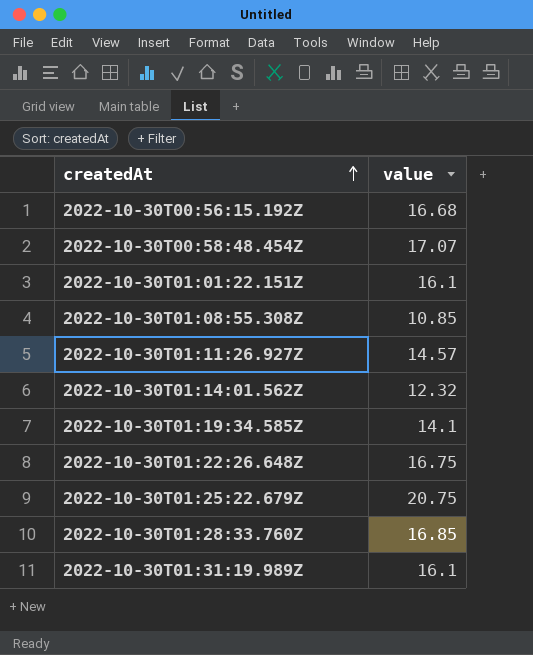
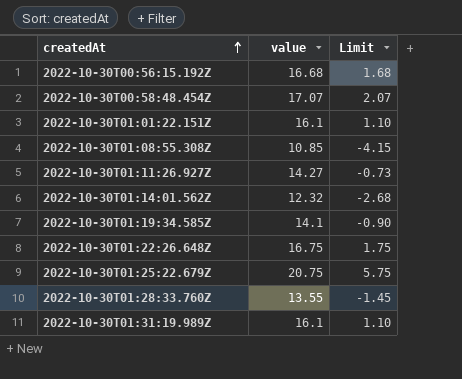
column Limit | formula: none -> [value] - 15
2022-10-30T01:11:26.927Z | value: 14.57 -> 14.27
2022-10-30T01:28:33.760Z | value: 16.85 -> 13.55

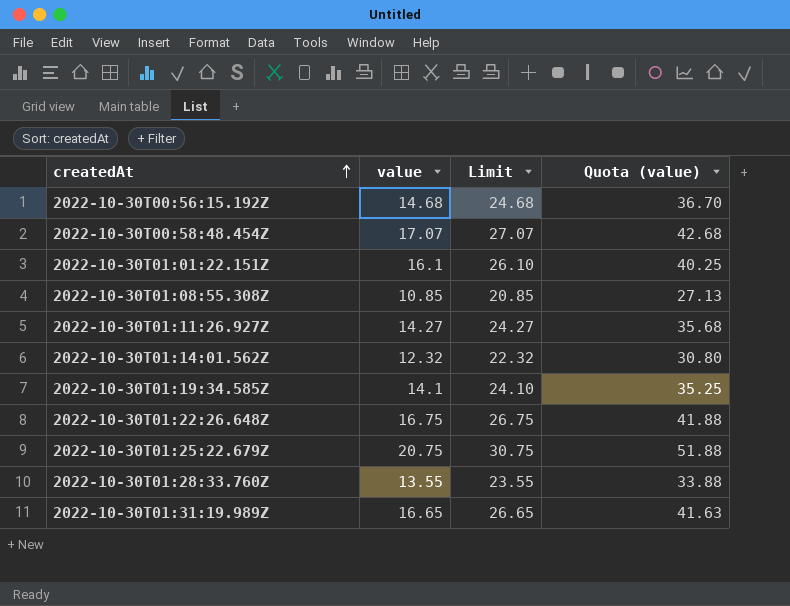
column Limit | formula: [value] - 15 -> [value] + 10
column Quota (value) | formula: none -> [value] * 2.5
2022-10-30T00:56:15.192Z | value: 16.68 -> 14.68
2022-10-30T01:31:19.989Z | value: 16.1 -> 16.65

